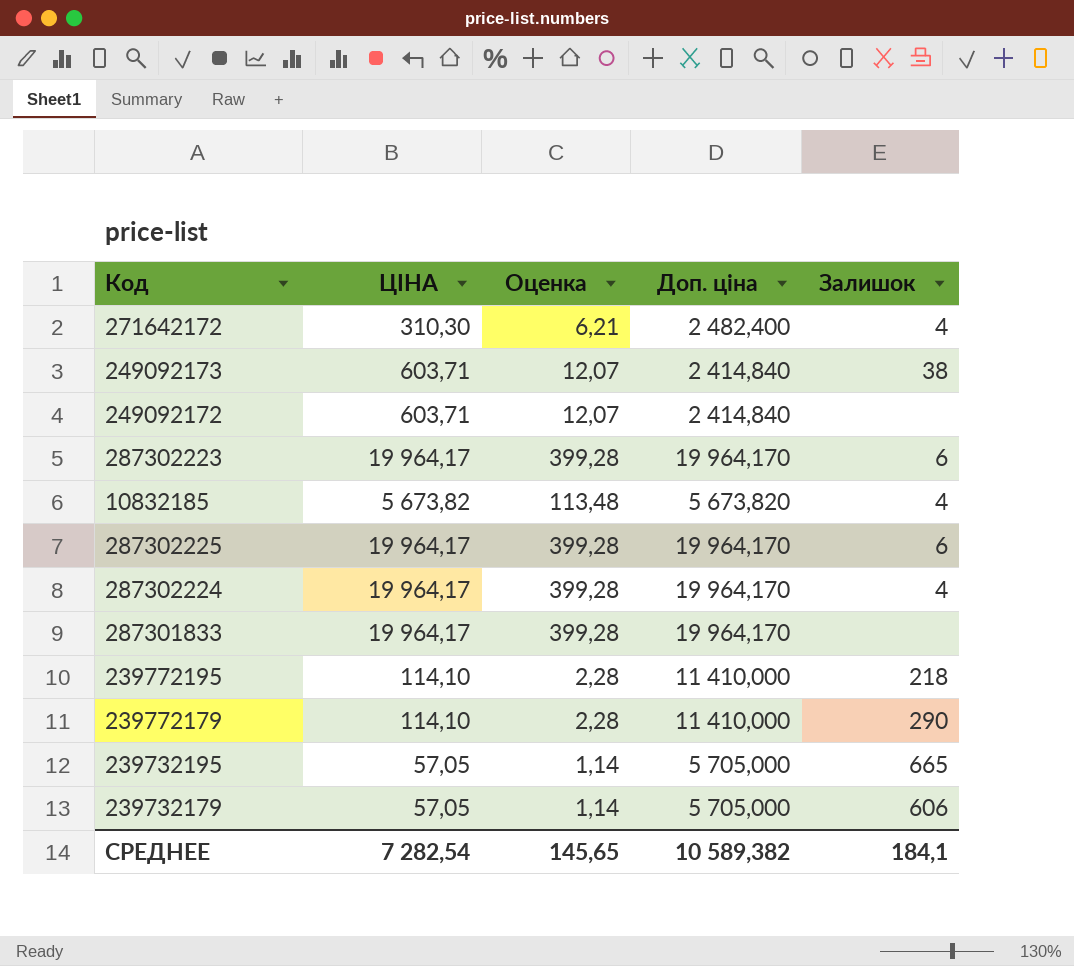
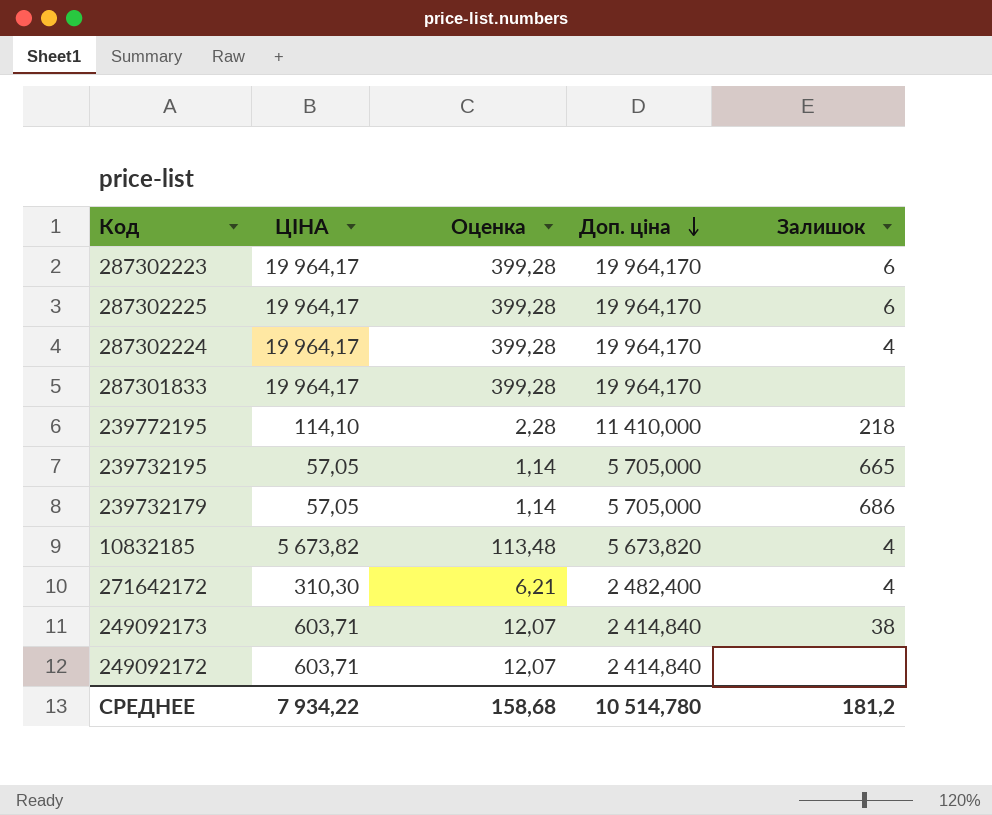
row order: none -> Доп. ціна descending
row 239772179: 114,10 | 2,28 | 11 410,000 | 290 -> none
239732179 | Залишок: 606 -> 686
СРЕДНЕЕ | ЦІНА: 7 282,54 -> 7 934,22
СРЕДНЕЕ | Оценка: 145,65 -> 158,68
СРЕДНЕЕ | Доп. ціна: 10 589,382 -> 10 514,780
СРЕДНЕЕ | Залишок: 184,1 -> 181,2

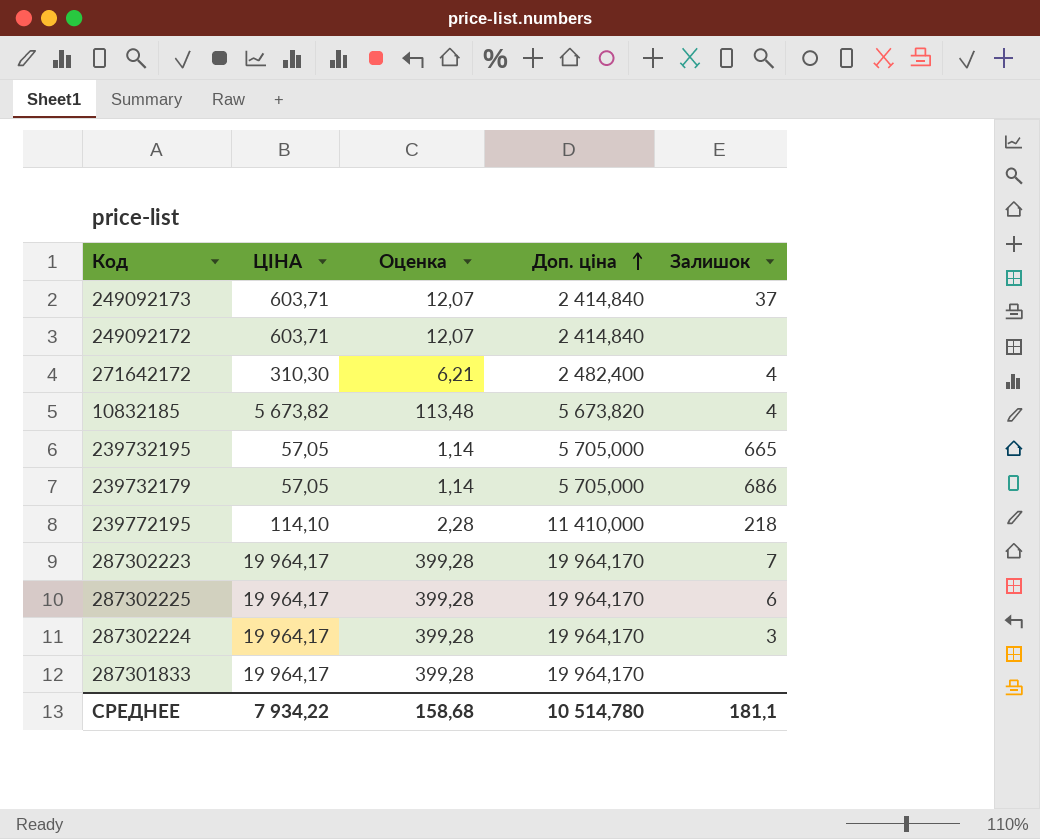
row order: Доп. ціна descending -> Доп. ціна ascending
249092173 | Залишок: 38 -> 37
287302223 | Залишок: 6 -> 7
287302224 | Залишок: 4 -> 3
СРЕДНЕЕ | Залишок: 181,2 -> 181,1

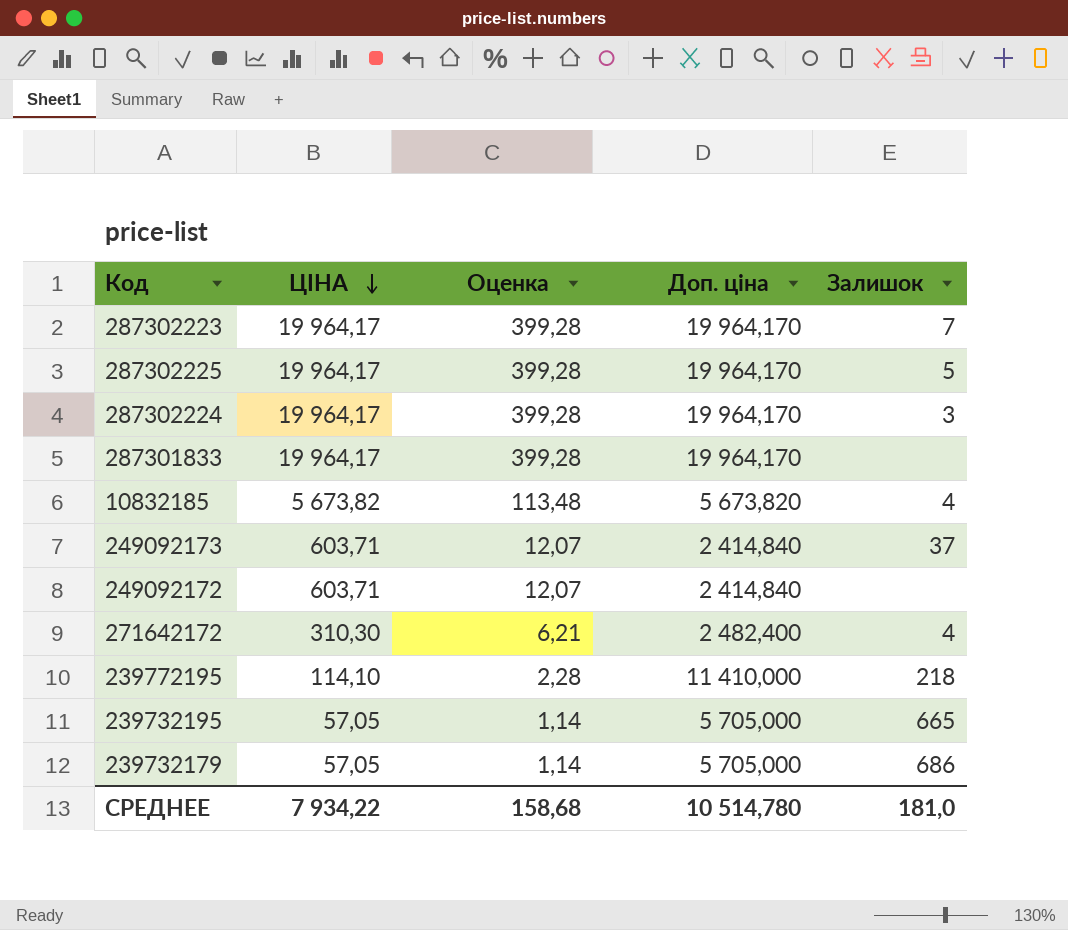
row order: Доп. ціна ascending -> ЦІНА descending
287302225 | Залишок: 6 -> 5
СРЕДНЕЕ | Залишок: 181,1 -> 181,0

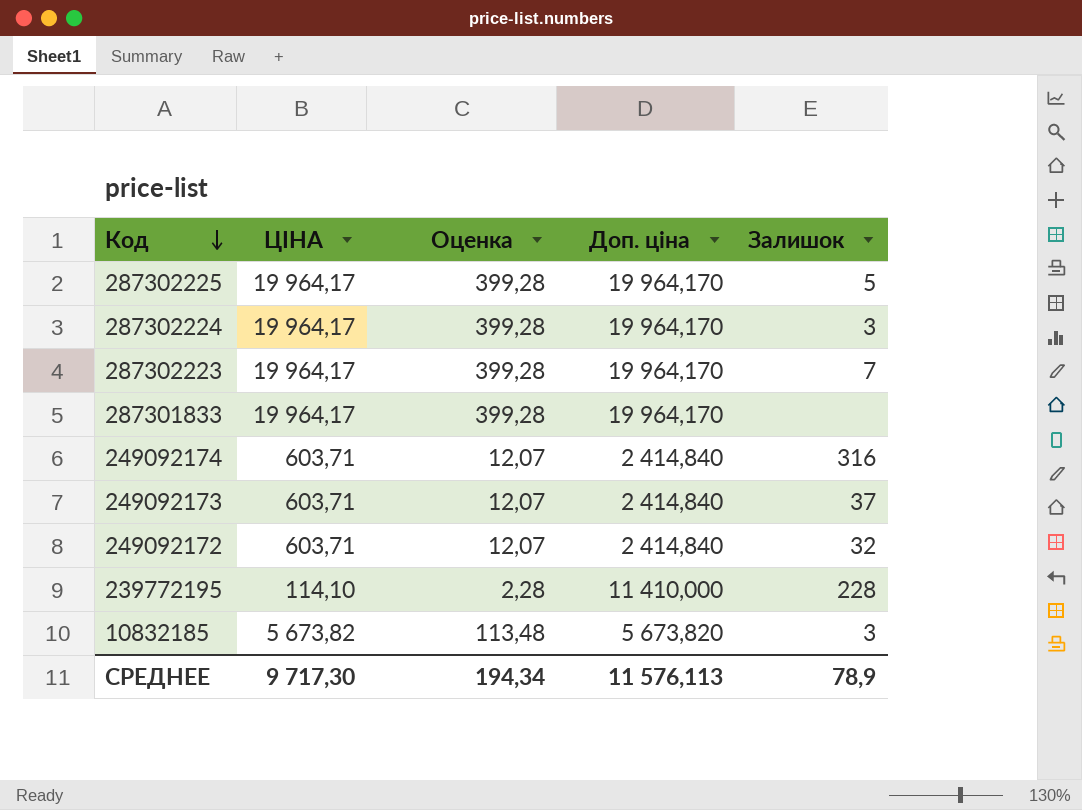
row order: ЦІНА descending -> Код descending
row 271642172: 310,30 | 6,21 | 2 482,400 | 4 -> none
row 239732195: 57,05 | 1,14 | 5 705,000 | 665 -> none
row 239732179: 57,05 | 1,14 | 5 705,000 | 686 -> none
row 249092174: none -> 603,71 | 12,07 | 2 414,840 | 316
249092172 | Залишок: none -> 32
239772195 | Залишок: 218 -> 228
10832185 | Залишок: 4 -> 3
СРЕДНЕЕ | ЦІНА: 7 934,22 -> 9 717,30
СРЕДНЕЕ | Оценка: 158,68 -> 194,34
СРЕДНЕЕ | Доп. ціна: 10 514,780 -> 11 576,113
СРЕДНЕЕ | Залишок: 181,0 -> 78,9

